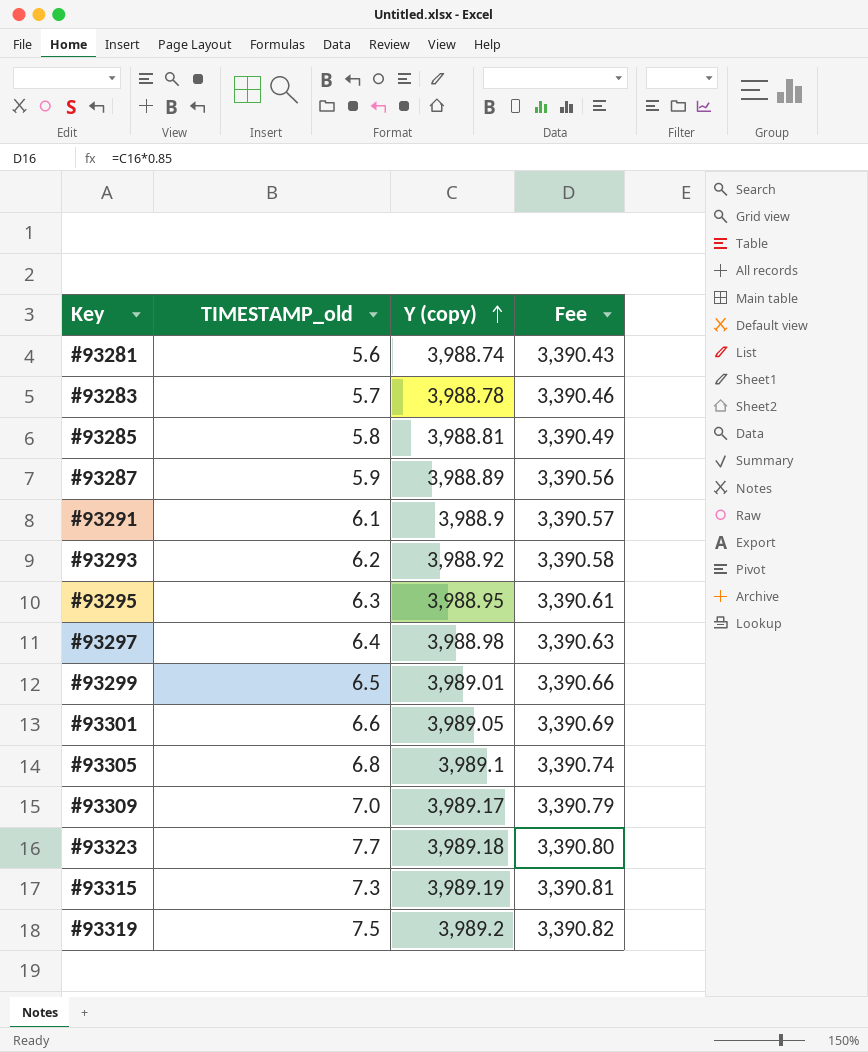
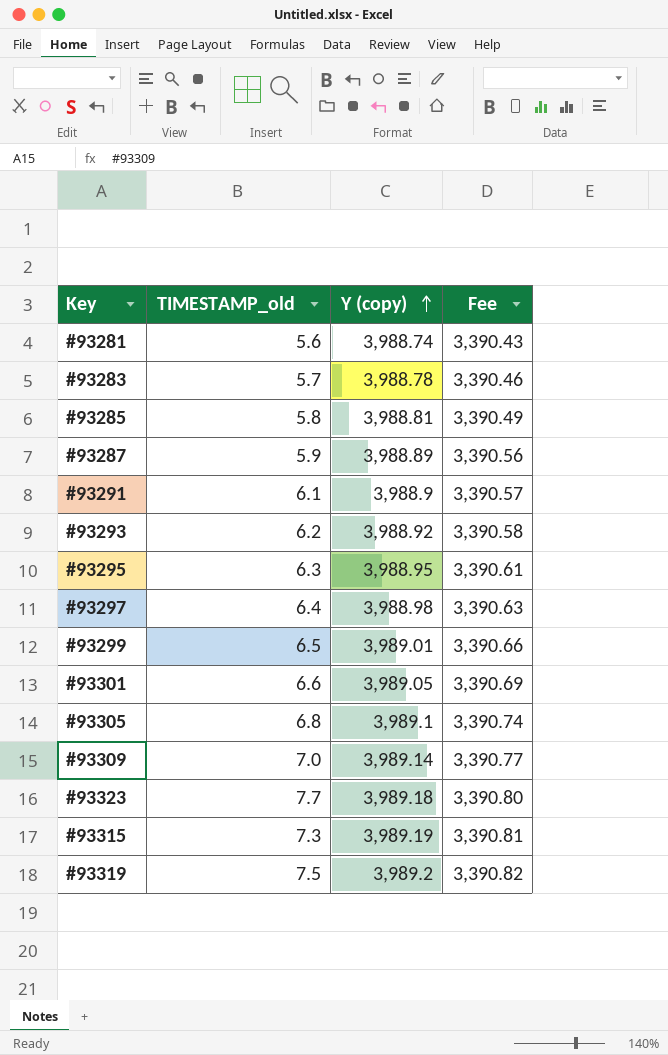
#93309 | Y (copy): 3,989.17 -> 3,989.14
#93309 | Fee: 3,390.79 -> 3,390.77

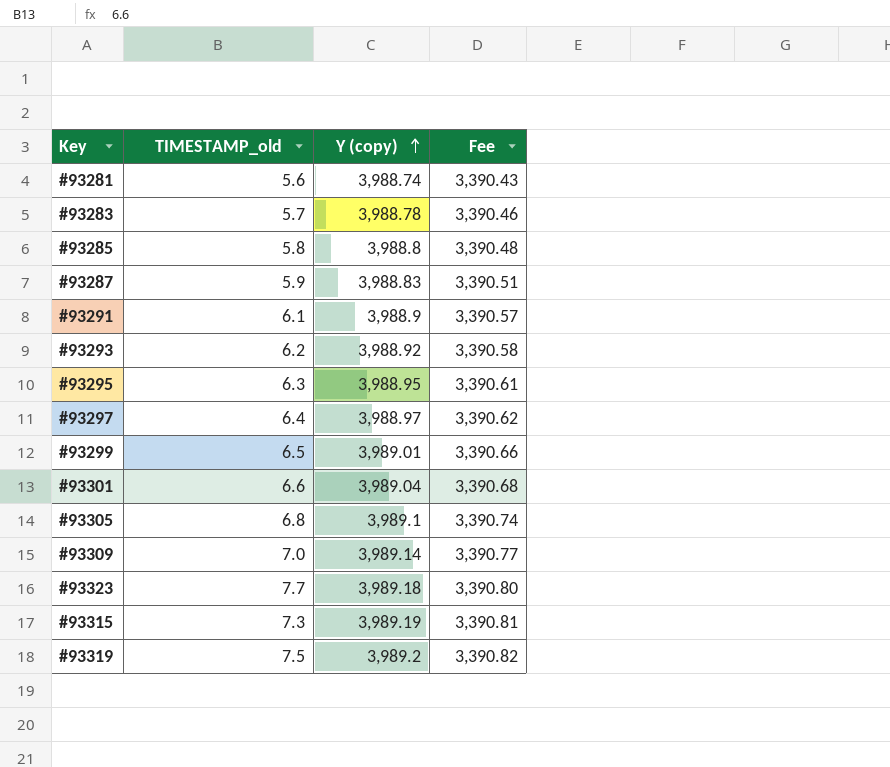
#93285 | Y (copy): 3,988.81 -> 3,988.8
#93285 | Fee: 3,390.49 -> 3,390.48
#93287 | Y (copy): 3,988.89 -> 3,988.83
#93287 | Fee: 3,390.56 -> 3,390.51
#93297 | Y (copy): 3,988.98 -> 3,988.97
#93297 | Fee: 3,390.63 -> 3,390.62
#93301 | Y (copy): 3,989.05 -> 3,989.04
#93301 | Fee: 3,390.69 -> 3,390.68

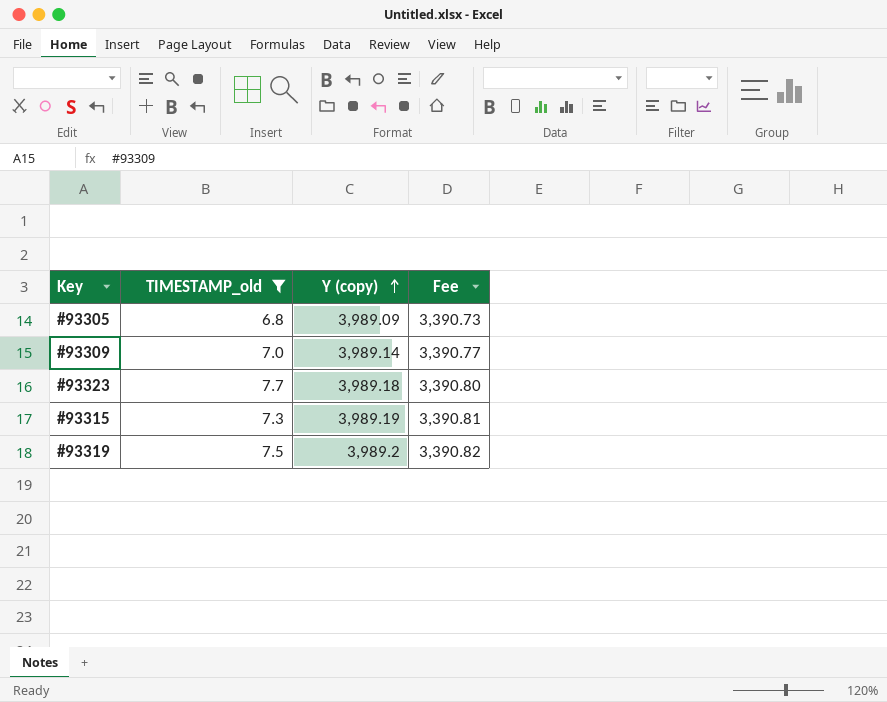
filter: none -> TIMESTAMP_old >= 6.8
#93305 | Y (copy): 3,989.1 -> 3,989.09
#93305 | Fee: 3,390.74 -> 3,390.73

